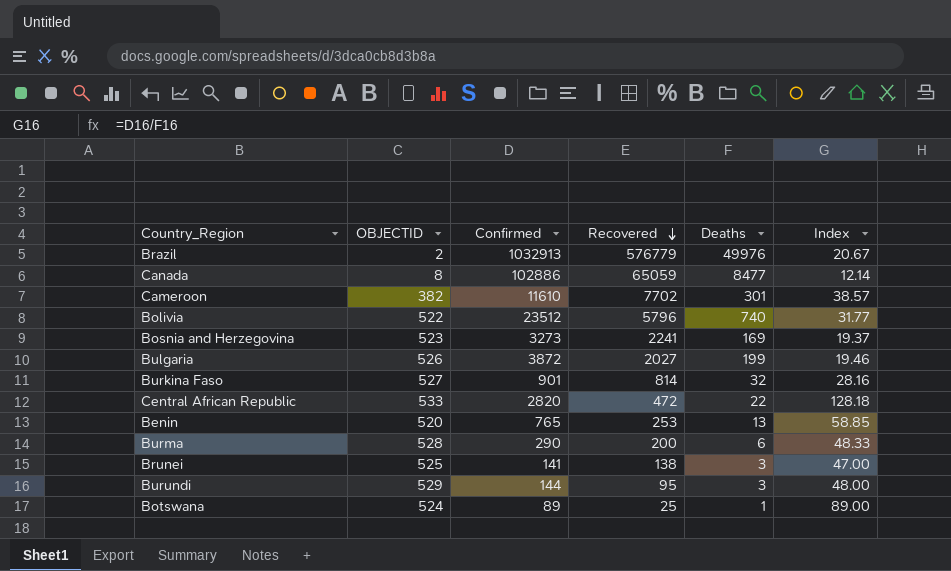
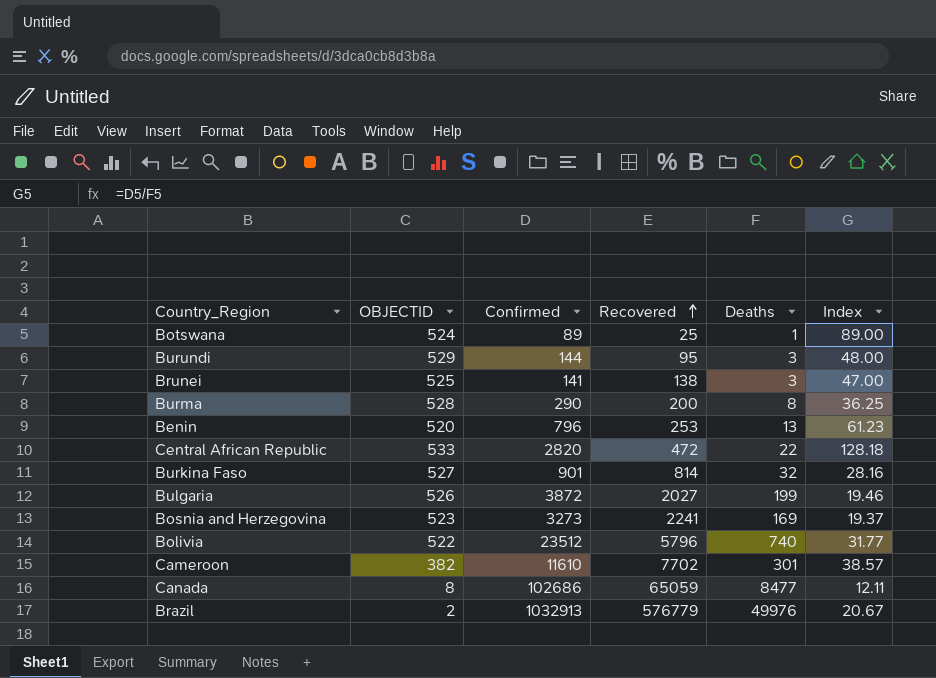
row order: Recovered descending -> Recovered ascending
Burma | Deaths: 6 -> 8
Burma | Index: 48.33 -> 36.25
Benin | Confirmed: 765 -> 796
Benin | Index: 58.85 -> 61.23
Canada | Confirmed: 102886 -> 102686
Canada | Index: 12.14 -> 12.11

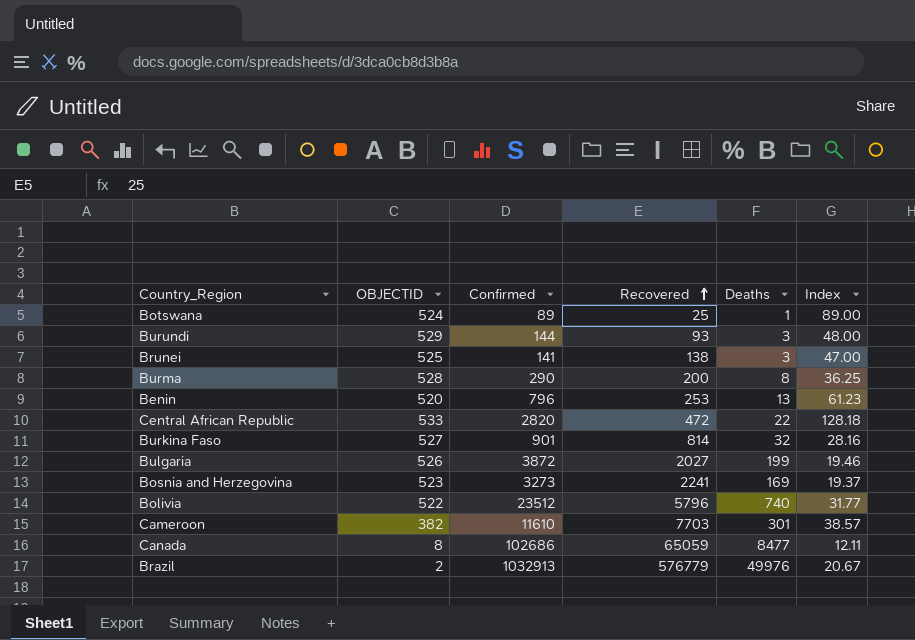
Burundi | Recovered: 95 -> 93
Cameroon | Recovered: 7702 -> 7703

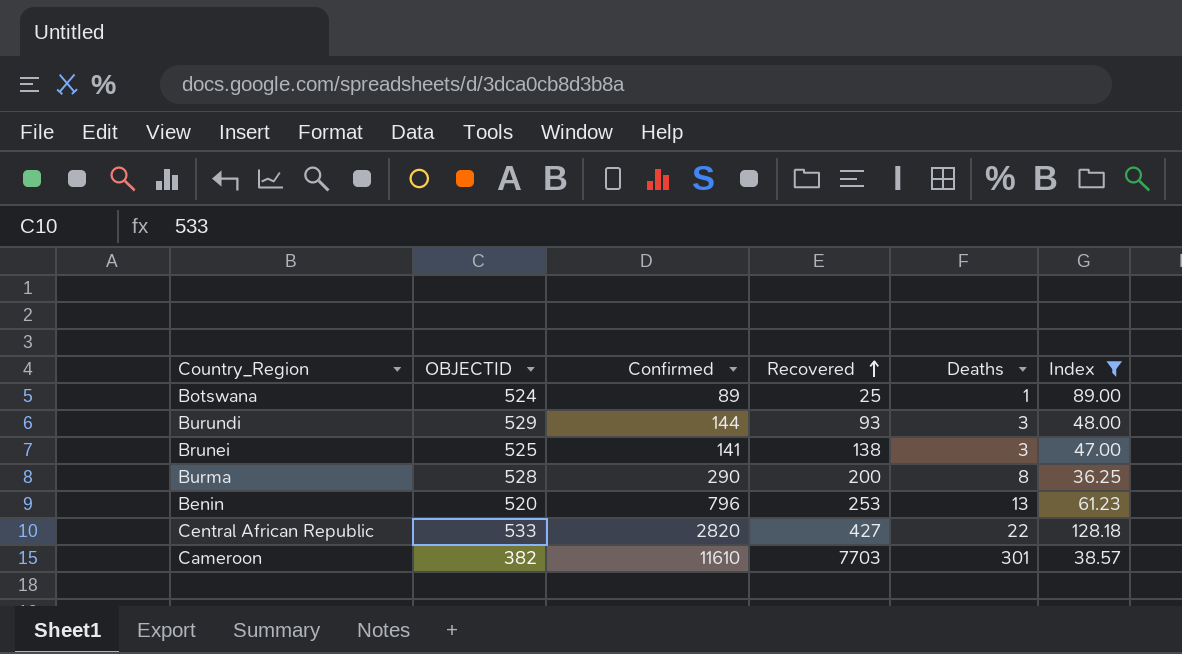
filter: none -> Index >= 36.25
Central African Republic | Recovered: 472 -> 427

